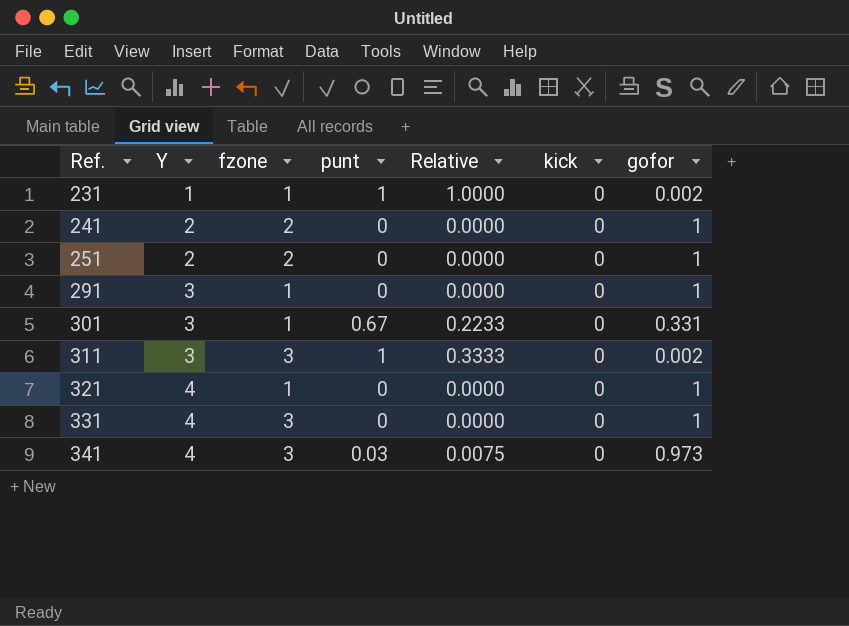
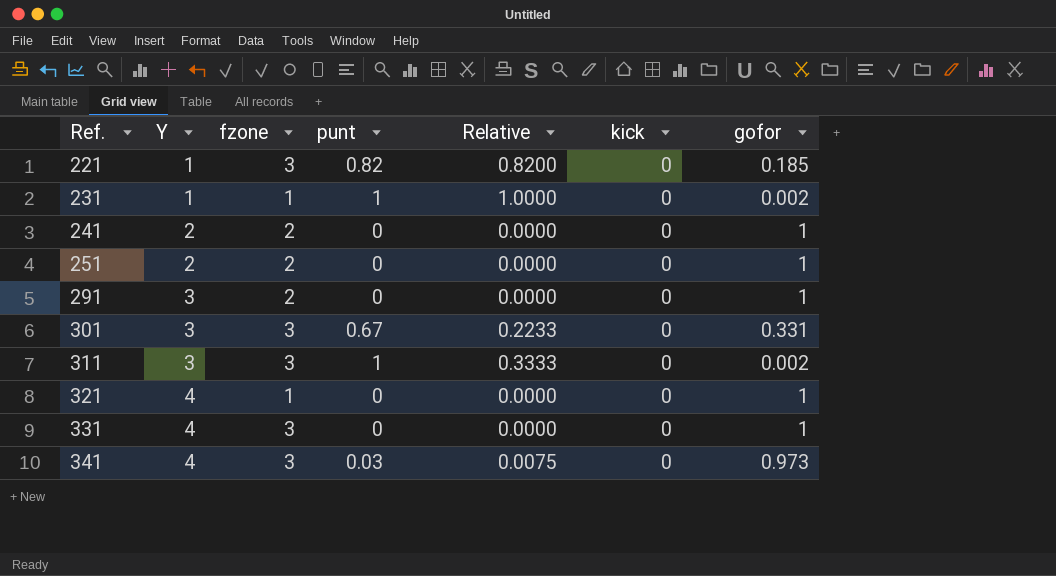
row 221: none -> 1 | 3 | 0.82 | 0.8200 | 0 | 0.185
291 | fzone: 1 -> 2
301 | fzone: 1 -> 3

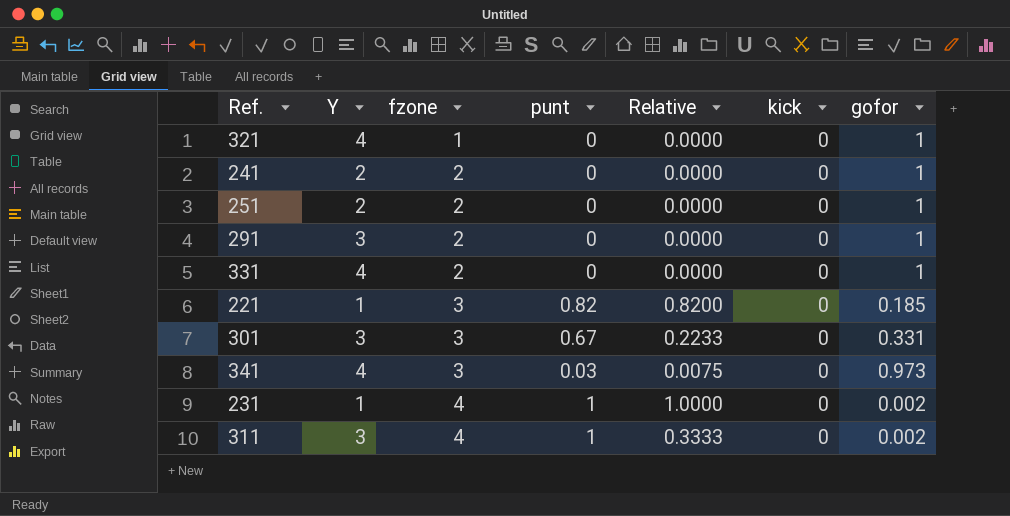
row order: Ref. ascending -> fzone ascending
331 | fzone: 3 -> 2
231 | fzone: 1 -> 4
311 | fzone: 3 -> 4

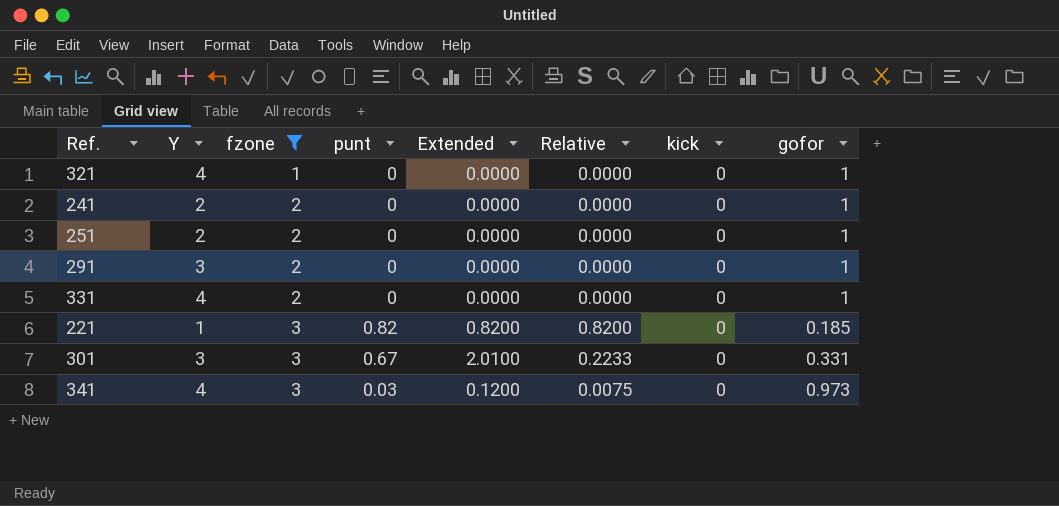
filter: none -> fzone != 4
column Extended | formula: none -> [Y] * [punt]

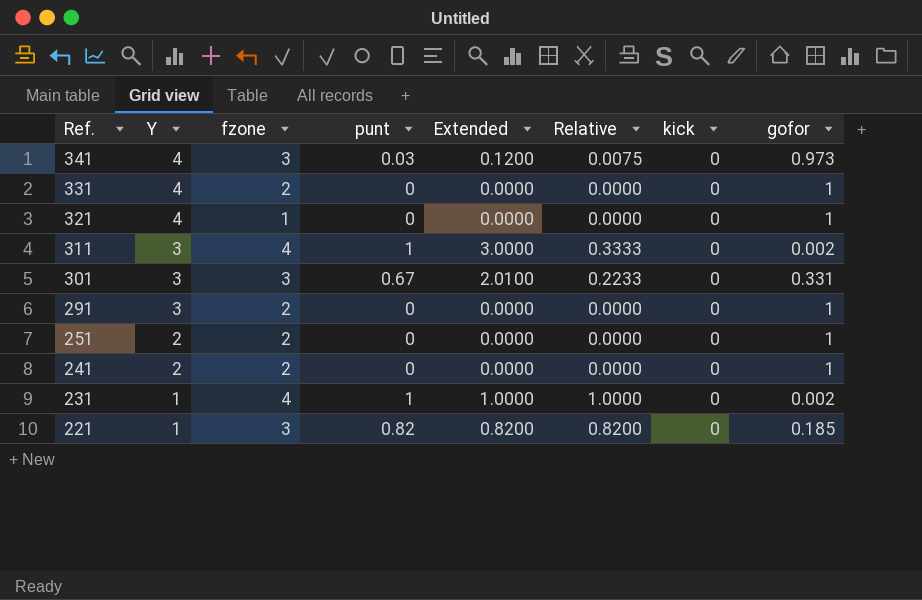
filter: fzone != 4 -> none
row order: fzone ascending -> Ref. descending

